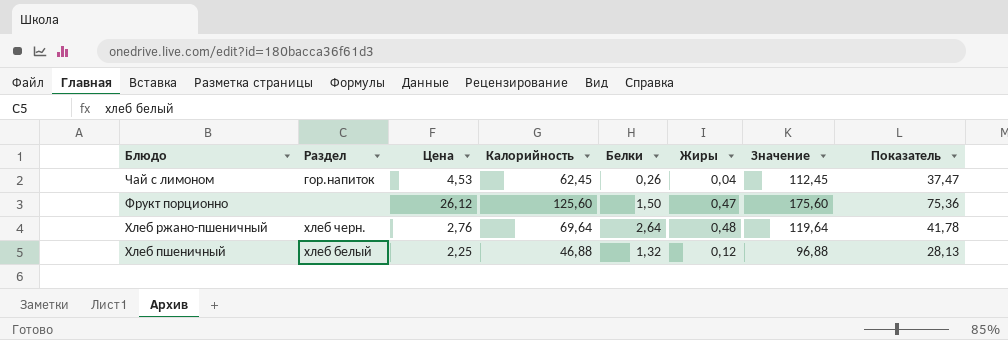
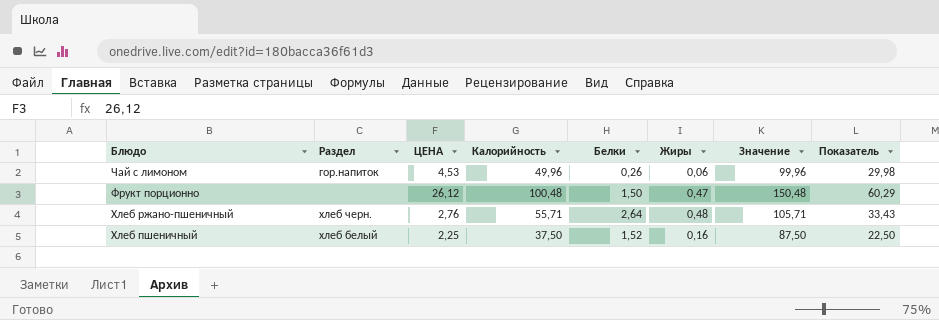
column name: Цена -> ЦЕНА
Чай с лимоном | Калорийность: 62,45 -> 49,96
Чай с лимоном | Жиры: 0,04 -> 0,06
Чай с лимоном | Значение: 112,45 -> 99,96
Чай с лимоном | Показатель: 37,47 -> 29,98
Фрукт порционно | Калорийность: 125,60 -> 100,48
Фрукт порционно | Значение: 175,60 -> 150,48
Фрукт порционно | Показатель: 75,36 -> 60,29
Хлеб ржано-пшеничный | Калорийность: 69,64 -> 55,71
Хлеб ржано-пшеничный | Значение: 119,64 -> 105,71
Хлеб ржано-пшеничный | Показатель: 41,78 -> 33,43
Хлеб пшеничный | Калорийность: 46,88 -> 37,50
Хлеб пшеничный | Белки: 1,32 -> 1,52
Хлеб пшеничный | Жиры: 0,12 -> 0,16
Хлеб пшеничный | Значение: 96,88 -> 87,50
Хлеб пшеничный | Показатель: 28,13 -> 22,50

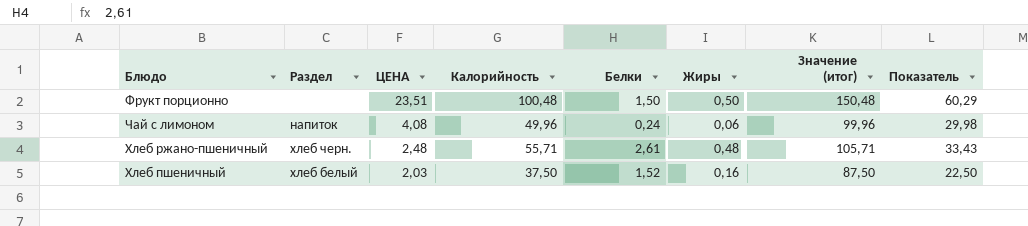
row order: none -> ЦЕНА descending
column name: Значение -> Значение (итог)
Фрукт порционно | ЦЕНА: 26,12 -> 23,51
Фрукт порционно | Жиры: 0,47 -> 0,50
Чай с лимоном | Раздел: гор.напиток -> напиток
Чай с лимоном | ЦЕНА: 4,53 -> 4,08
Чай с лимоном | Белки: 0,26 -> 0,24
Хлеб ржано-пшеничный | ЦЕНА: 2,76 -> 2,48
Хлеб ржано-пшеничный | Белки: 2,64 -> 2,61
Хлеб пшеничный | ЦЕНА: 2,25 -> 2,03

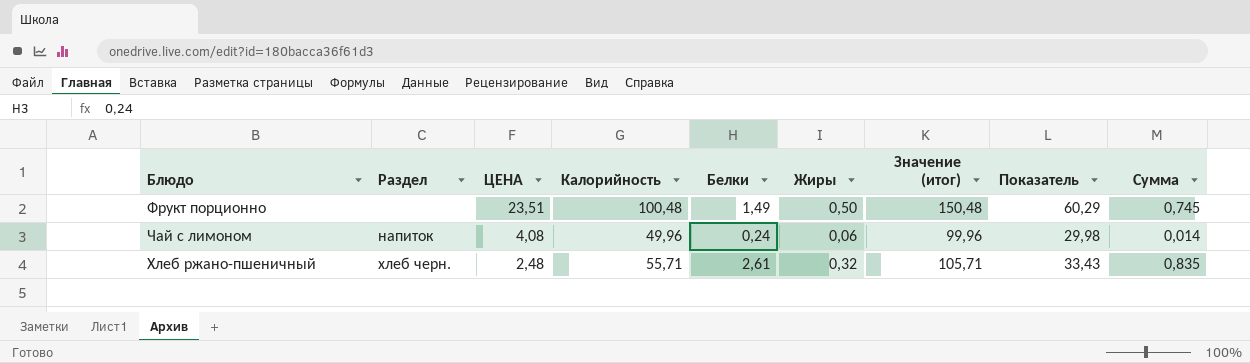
column Сумма | formula: none -> [Белки] * [Жиры]
row Хлеб пшеничный: хлеб белый | 2,03 | 37,50 | 1,52 | 0,16 | 87,50 | 22,50 -> none
Фрукт порционно | Белки: 1,50 -> 1,49
Хлеб ржано-пшеничный | Жиры: 0,48 -> 0,32

